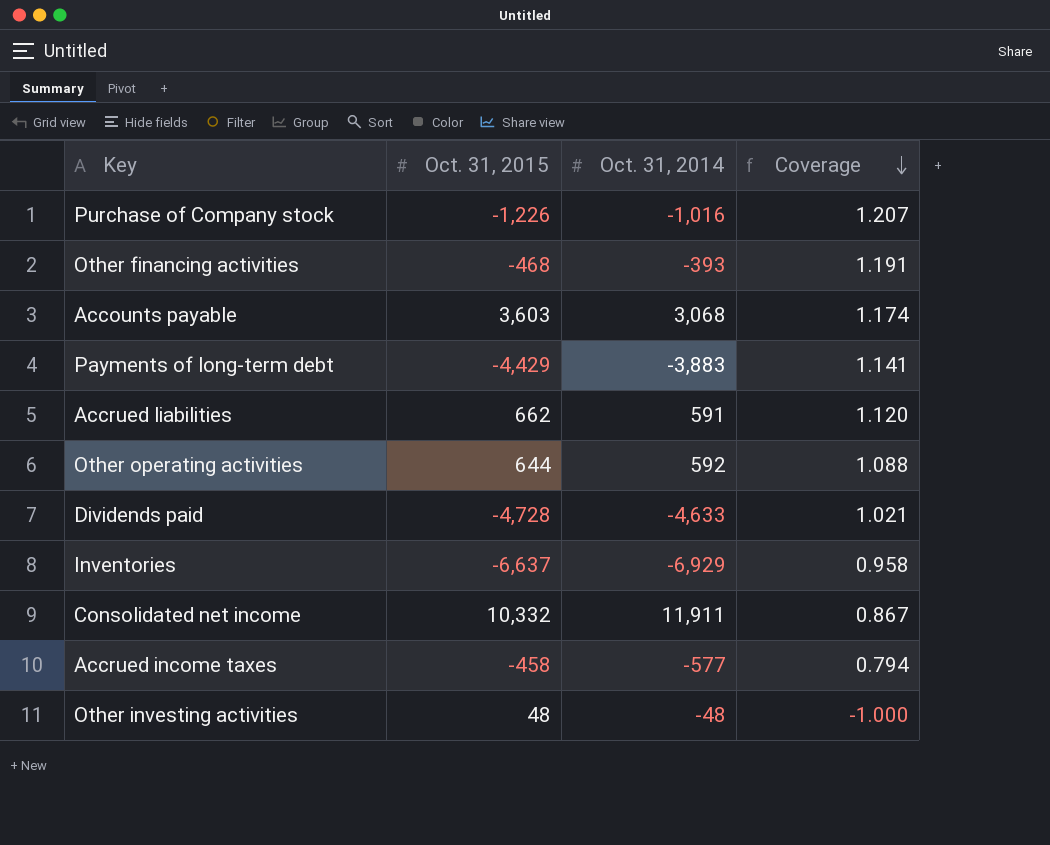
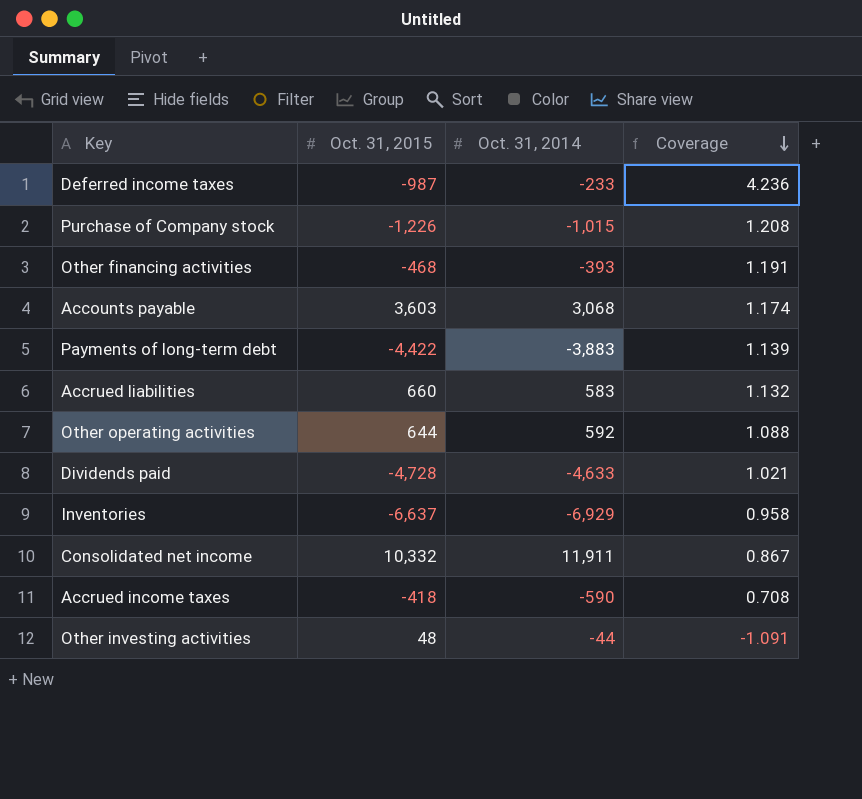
row Deferred income taxes: none -> -987 | -233 | 4.236
Purchase of Company stock | Oct. 31, 2014: -1,016 -> -1,015
Purchase of Company stock | Coverage: 1.207 -> 1.208
Payments of long-term debt | Oct. 31, 2015: -4,429 -> -4,422
Payments of long-term debt | Coverage: 1.141 -> 1.139
Accrued liabilities | Oct. 31, 2015: 662 -> 660
Accrued liabilities | Oct. 31, 2014: 591 -> 583
Accrued liabilities | Coverage: 1.120 -> 1.132
Accrued income taxes | Oct. 31, 2015: -458 -> -418
Accrued income taxes | Oct. 31, 2014: -577 -> -590
Accrued income taxes | Coverage: 0.794 -> 0.708
Other investing activities | Oct. 31, 2014: -48 -> -44
Other investing activities | Coverage: -1.000 -> -1.091

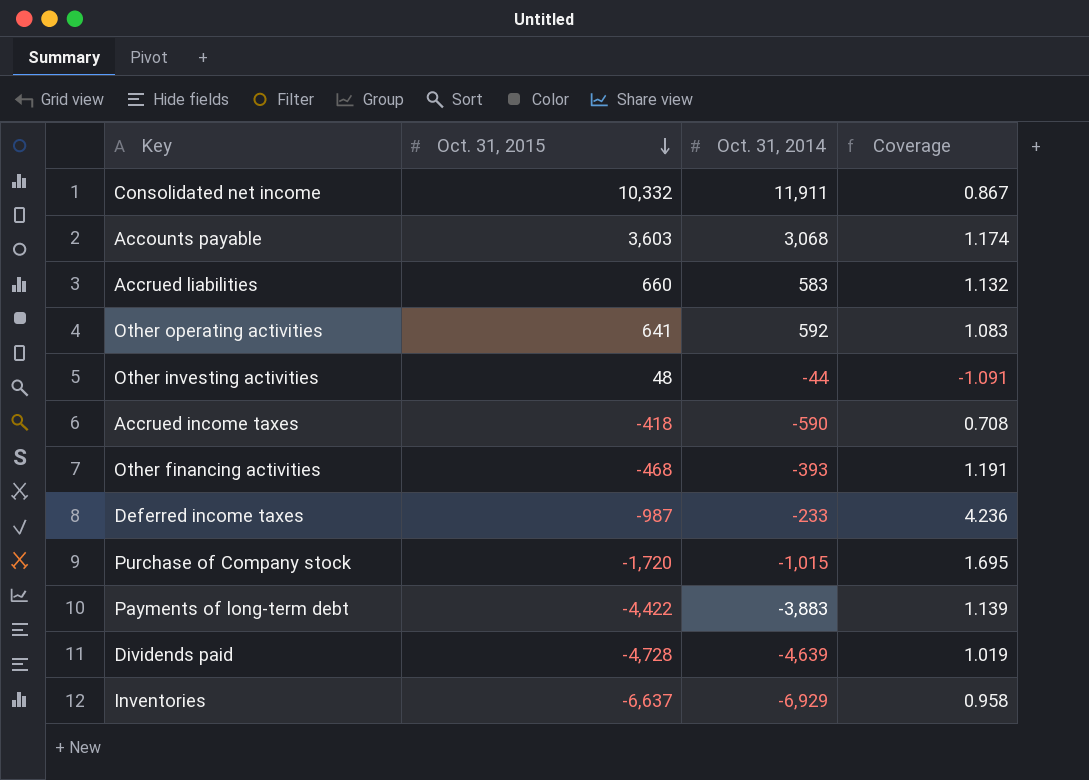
row order: Coverage descending -> Oct. 31, 2015 descending
Other operating activities | Oct. 31, 2015: 644 -> 641
Other operating activities | Coverage: 1.088 -> 1.083
Purchase of Company stock | Oct. 31, 2015: -1,226 -> -1,720
Purchase of Company stock | Coverage: 1.208 -> 1.695
Dividends paid | Oct. 31, 2014: -4,633 -> -4,639
Dividends paid | Coverage: 1.021 -> 1.019

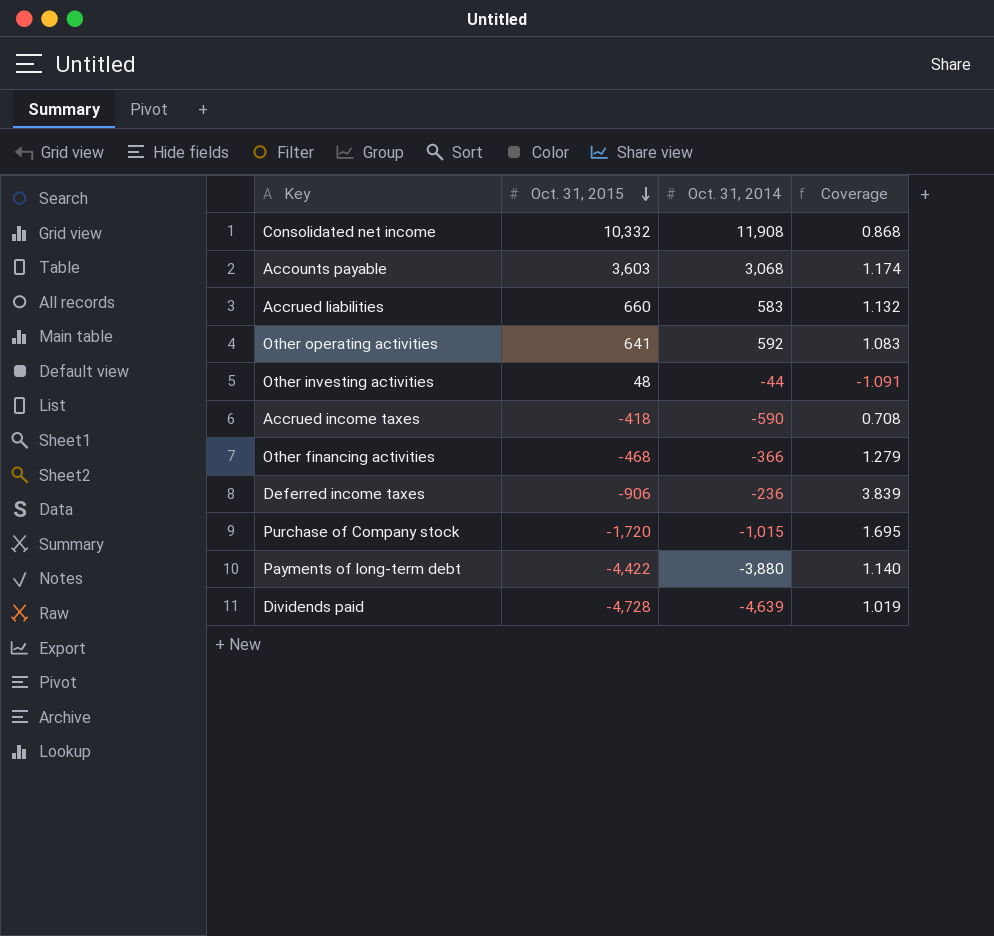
row Inventories: -6,637 | -6,929 | 0.958 -> none
Consolidated net income | Oct. 31, 2014: 11,911 -> 11,908
Consolidated net income | Coverage: 0.867 -> 0.868
Other financing activities | Oct. 31, 2014: -393 -> -366
Other financing activities | Coverage: 1.191 -> 1.279
Deferred income taxes | Oct. 31, 2015: -987 -> -906
Deferred income taxes | Oct. 31, 2014: -233 -> -236
Deferred income taxes | Coverage: 4.236 -> 3.839
Payments of long-term debt | Oct. 31, 2014: -3,883 -> -3,880
Payments of long-term debt | Coverage: 1.139 -> 1.140

